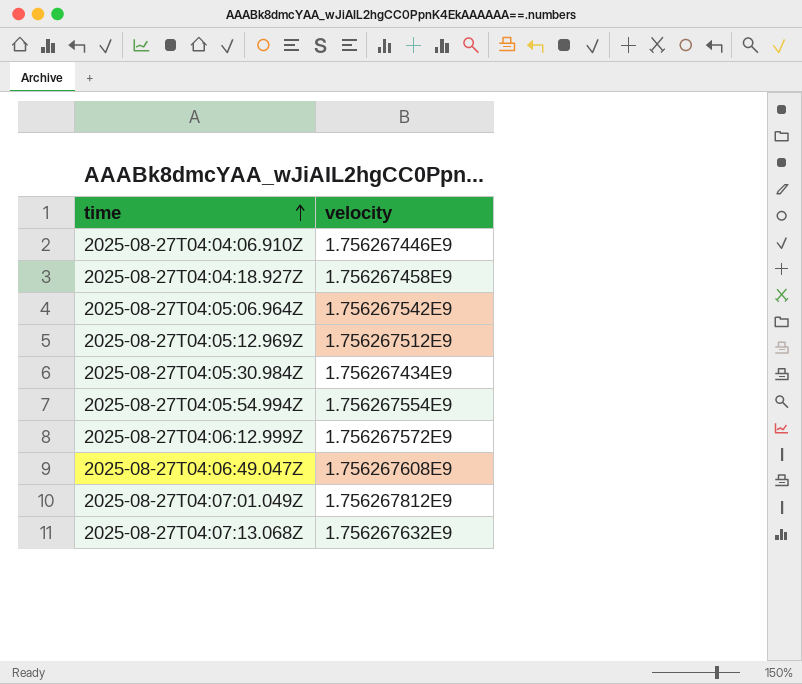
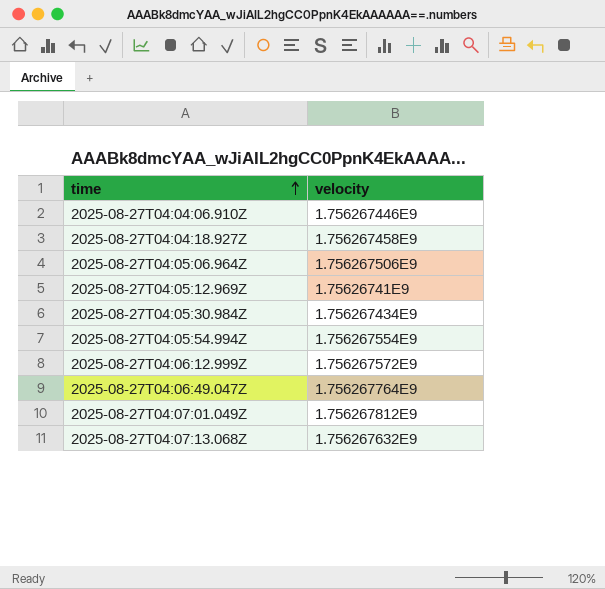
2025-08-27T04:05:06.964Z | velocity: 1.756267542E9 -> 1.756267506E9
2025-08-27T04:05:12.969Z | velocity: 1.756267512E9 -> 1.75626741E9
2025-08-27T04:06:49.047Z | velocity: 1.756267608E9 -> 1.756267764E9

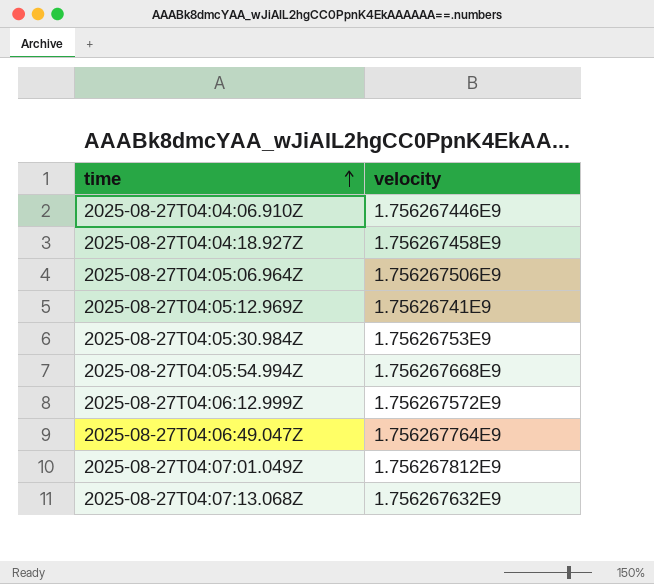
2025-08-27T04:05:30.984Z | velocity: 1.756267434E9 -> 1.75626753E9
2025-08-27T04:05:54.994Z | velocity: 1.756267554E9 -> 1.756267668E9

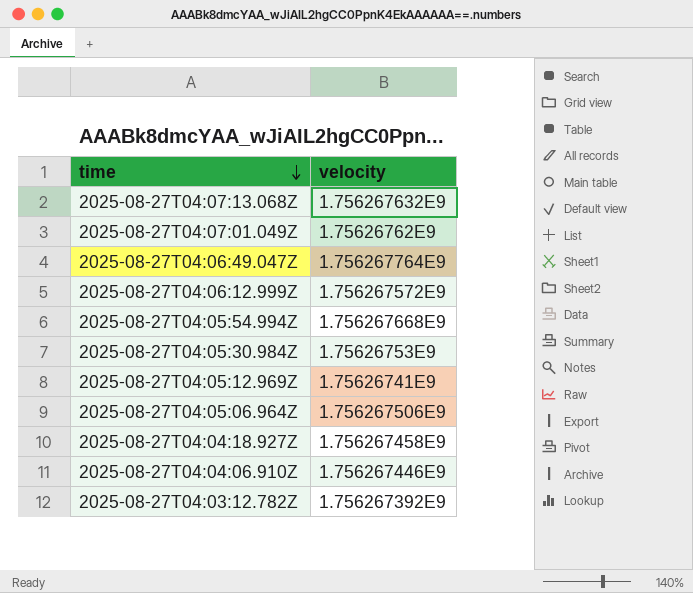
row order: time ascending -> time descending
2025-08-27T04:07:01.049Z | velocity: 1.756267812E9 -> 1.75626762E9
row 2025-08-27T04:03:12.782Z: none -> 1.756267392E9

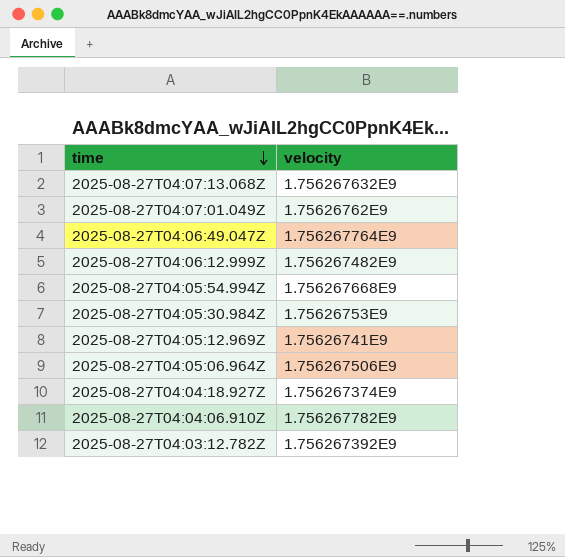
2025-08-27T04:06:12.999Z | velocity: 1.756267572E9 -> 1.756267482E9
2025-08-27T04:04:18.927Z | velocity: 1.756267458E9 -> 1.756267374E9
2025-08-27T04:04:06.910Z | velocity: 1.756267446E9 -> 1.756267782E9

